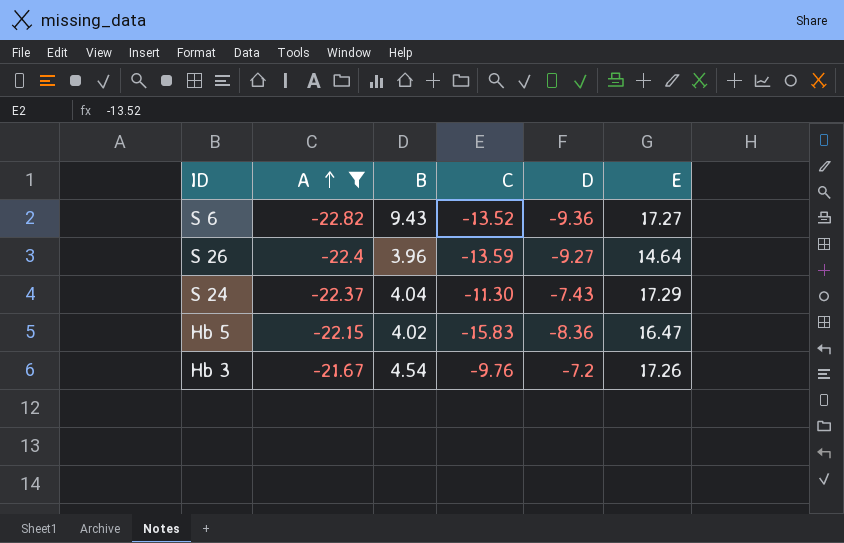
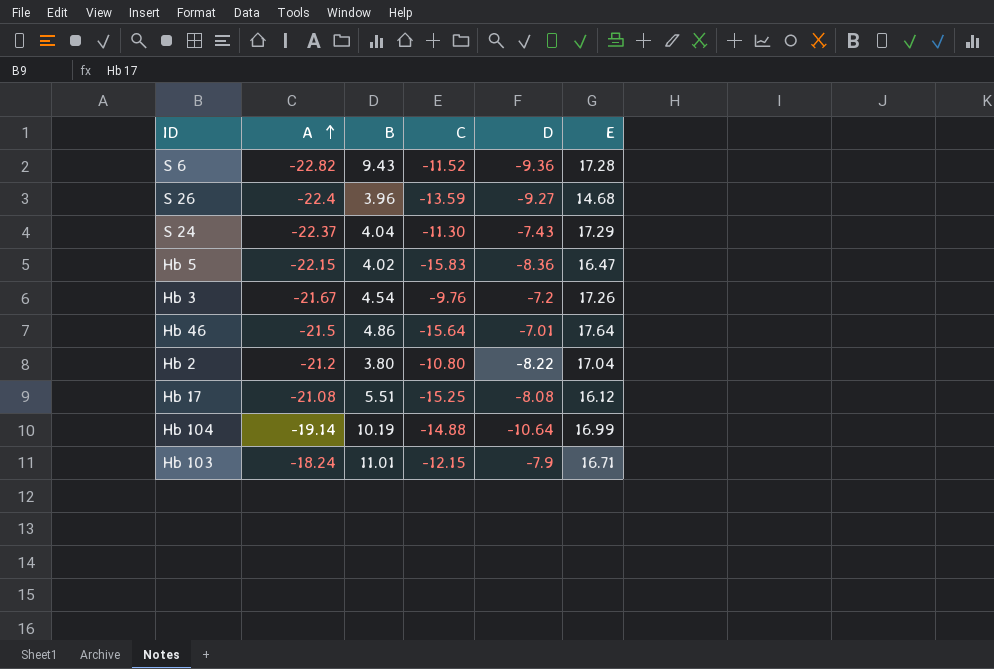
filter: A <= -21.67 -> none
S 6 | C: -13.52 -> -11.52
S 6 | E: 17.27 -> 17.28
S 26 | E: 14.64 -> 14.68

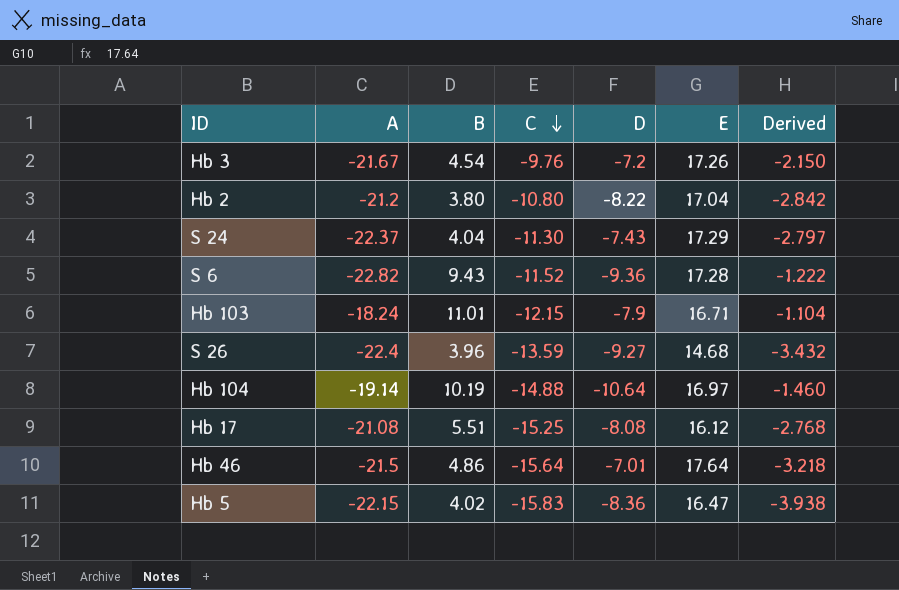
row order: A ascending -> C descending
column Derived | formula: none -> [C] / [B]
Hb 104 | E: 16.99 -> 16.97

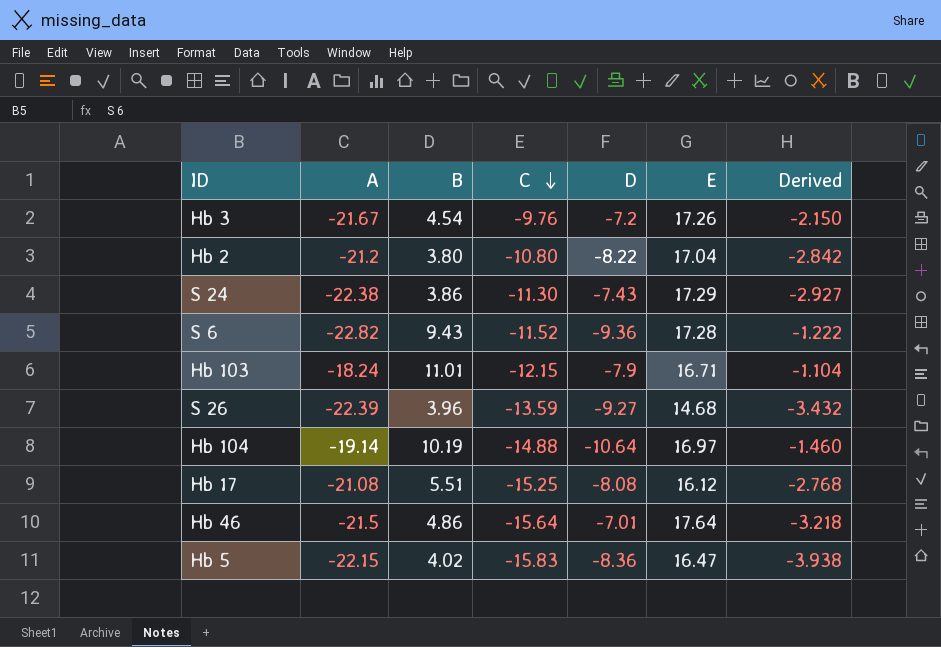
S 24 | A: -22.37 -> -22.38
S 24 | B: 4.04 -> 3.86
S 24 | Derived: -2.797 -> -2.927
S 26 | A: -22.4 -> -22.39

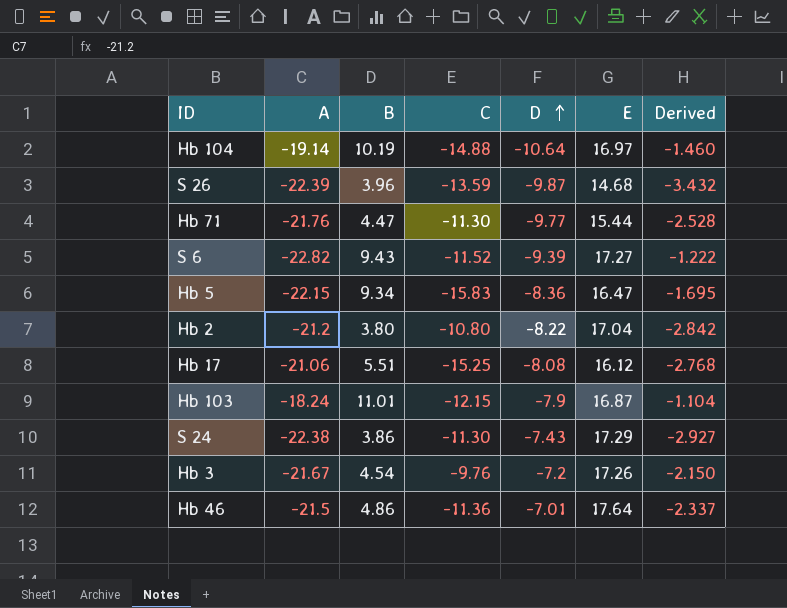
row order: C descending -> D ascending
S 26 | D: -9.27 -> -9.87
row Hb 71: none -> -21.76 | 4.47 | -11.30 | -9.77 | 15.44 | -2.528
S 6 | D: -9.36 -> -9.39
S 6 | E: 17.28 -> 17.27
Hb 5 | B: 4.02 -> 9.34
Hb 5 | Derived: -3.938 -> -1.695
Hb 17 | A: -21.08 -> -21.06
Hb 103 | E: 16.71 -> 16.87
Hb 46 | C: -15.64 -> -11.36
Hb 46 | Derived: -3.218 -> -2.337

